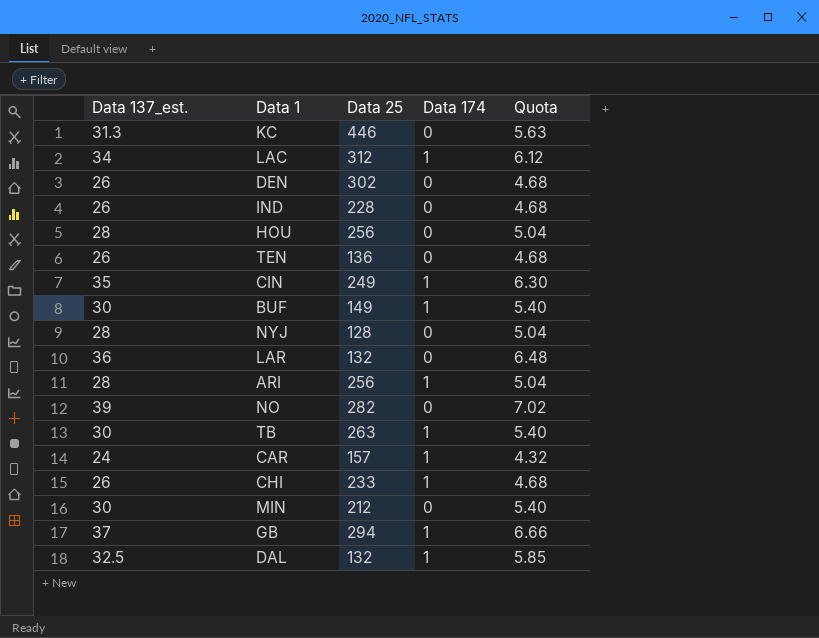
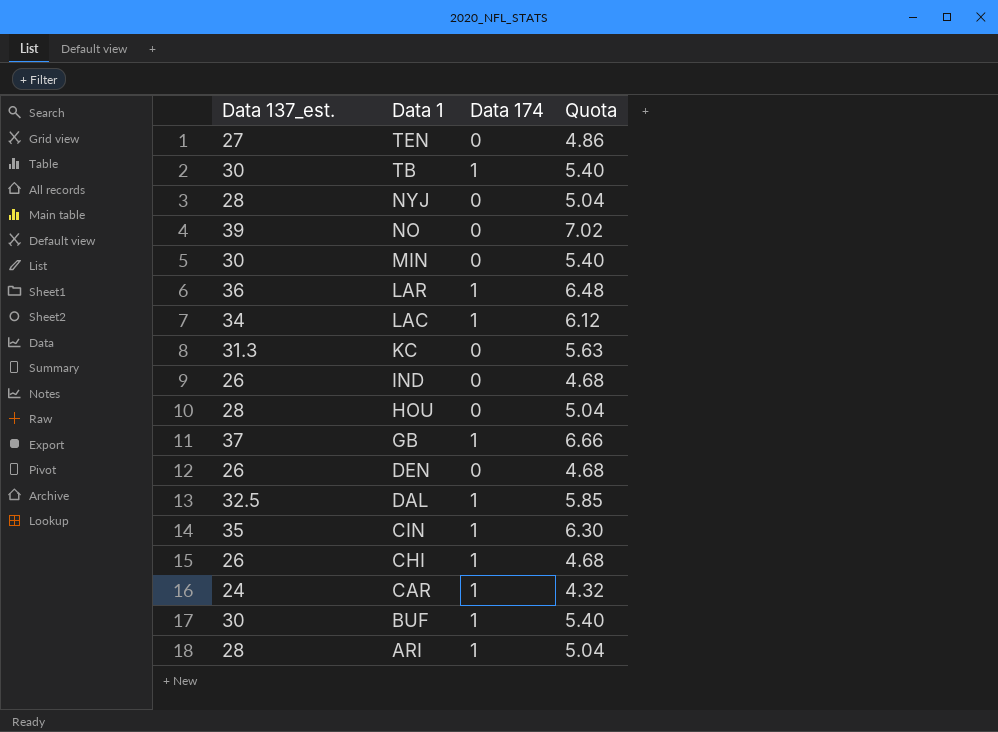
row order: none -> Data 1 descending
column Data 25 | position: 3 -> none
TEN | Data 137_est.: 26 -> 27
TEN | Quota: 4.68 -> 4.86
LAR | Data 174: 0 -> 1

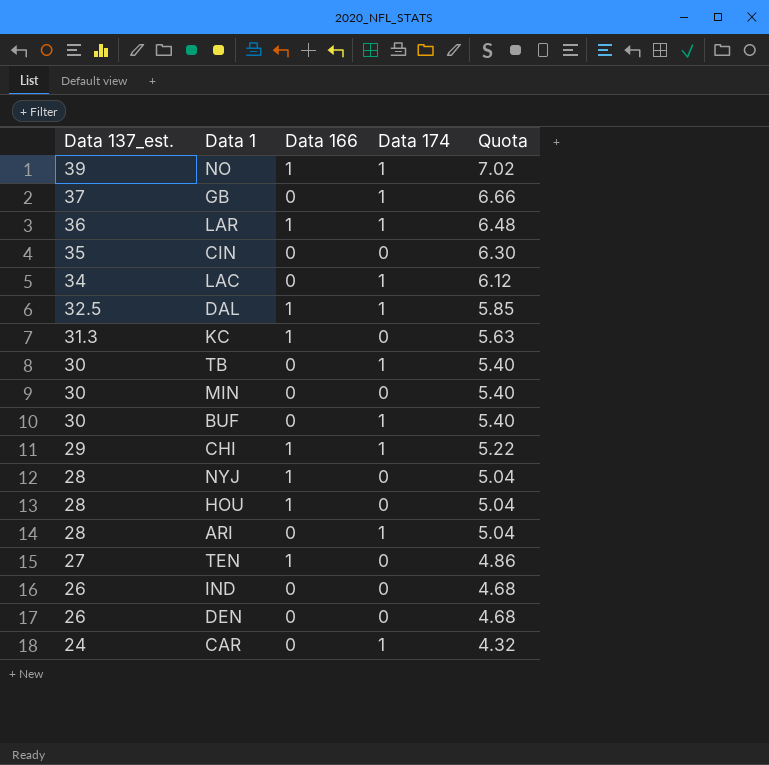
row order: Data 1 descending -> Data 137_est. descending
column Data 166 | position: none -> 3
NO | Data 174: 0 -> 1
CIN | Data 174: 1 -> 0
CHI | Data 137_est.: 26 -> 29
CHI | Quota: 4.68 -> 5.22

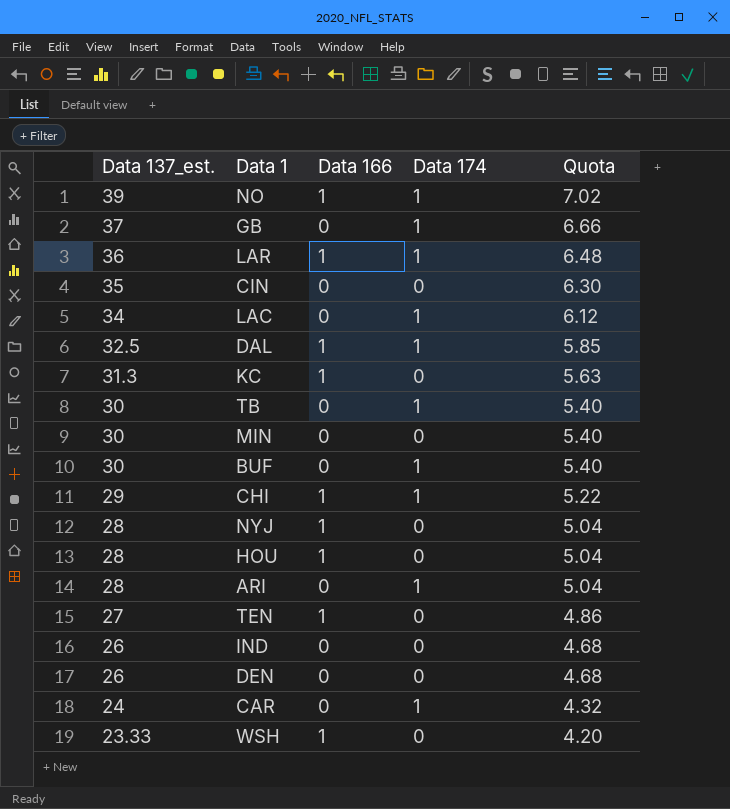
row WSH: none -> 23.33 | 1 | 0 | 4.20

